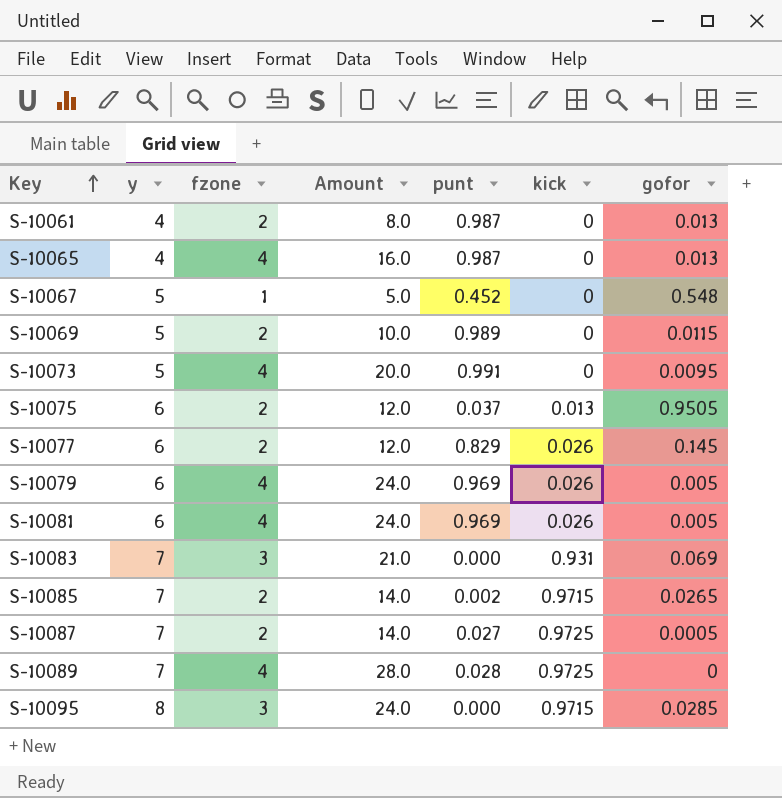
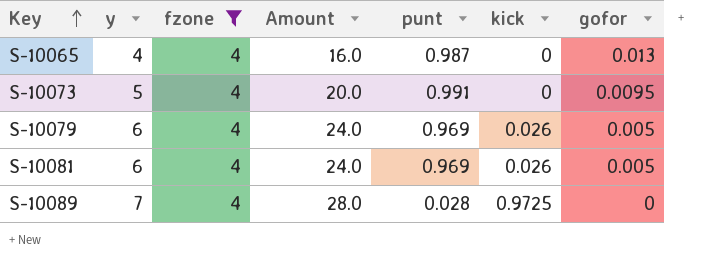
filter: none -> fzone = 4

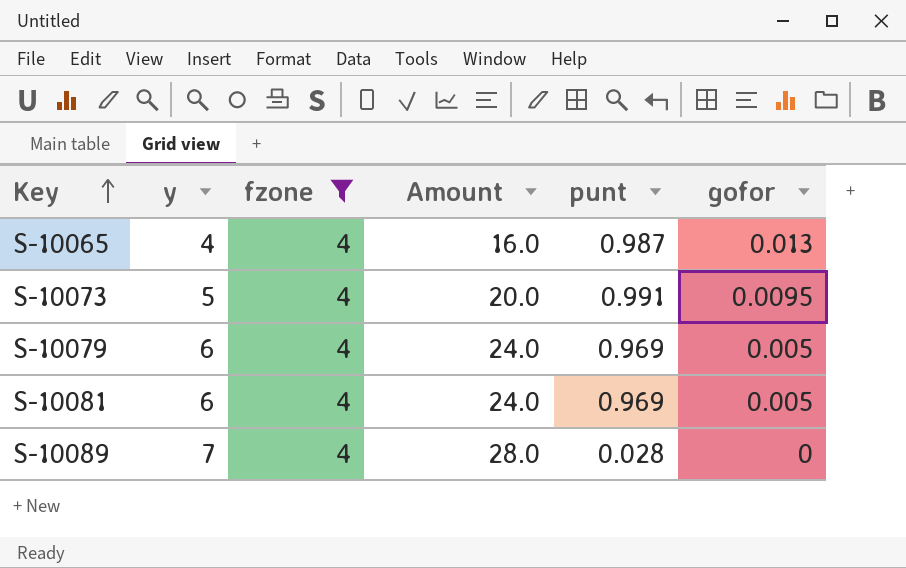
column kick | position: 6 -> none

